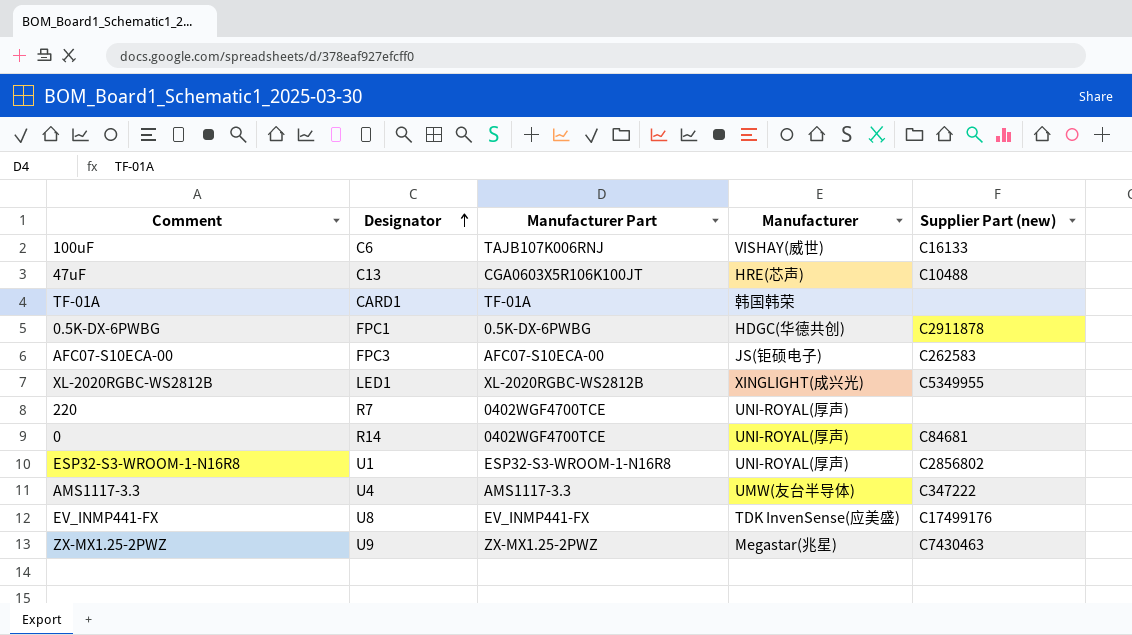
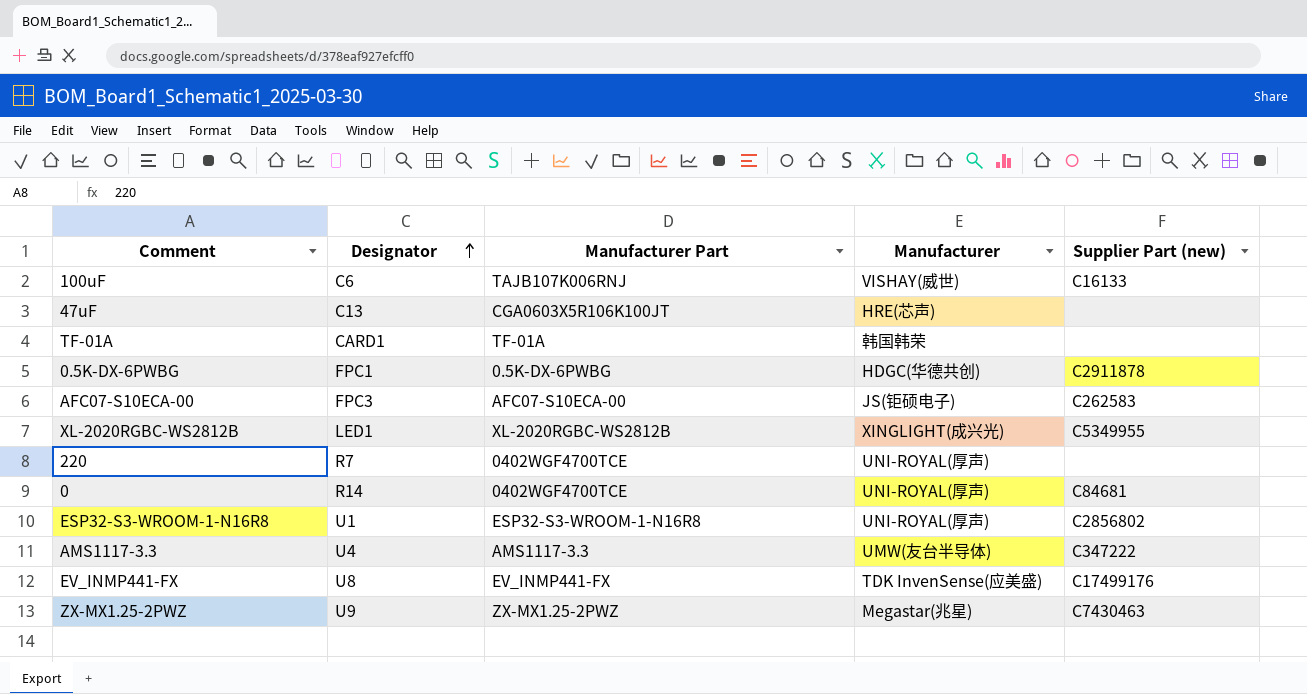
47uF | Supplier Part (new): C10488 -> none

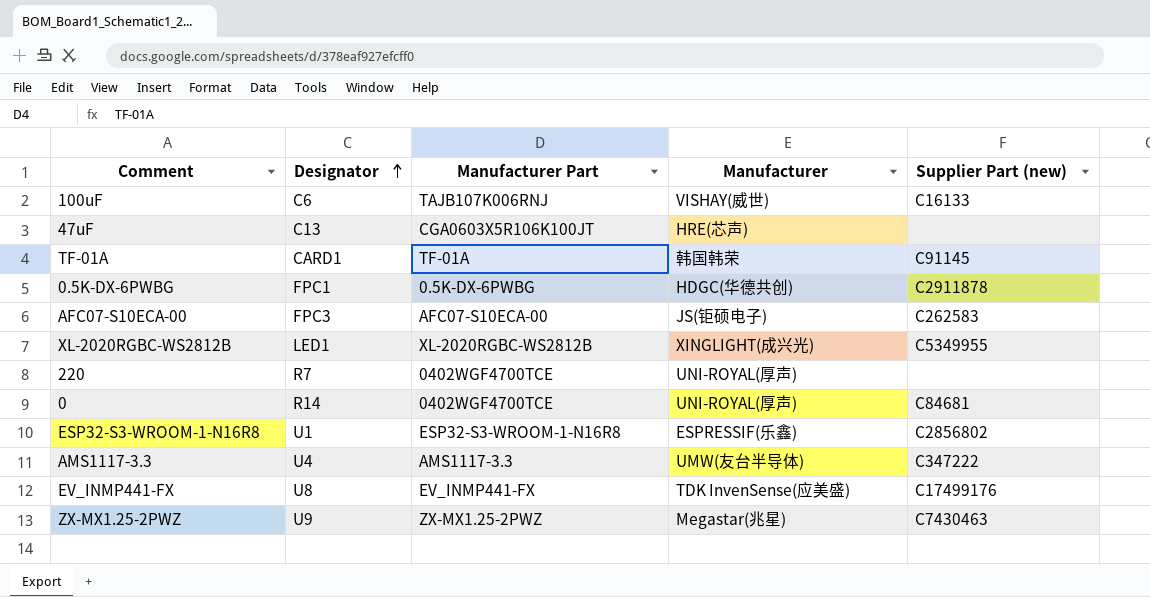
TF-01A | Supplier Part (new): none -> C91145
ESP32-S3-WROOM-1-N16R8 | Manufacturer: UNI-ROYAL(厚声) -> ESPRESSIF(乐鑫)

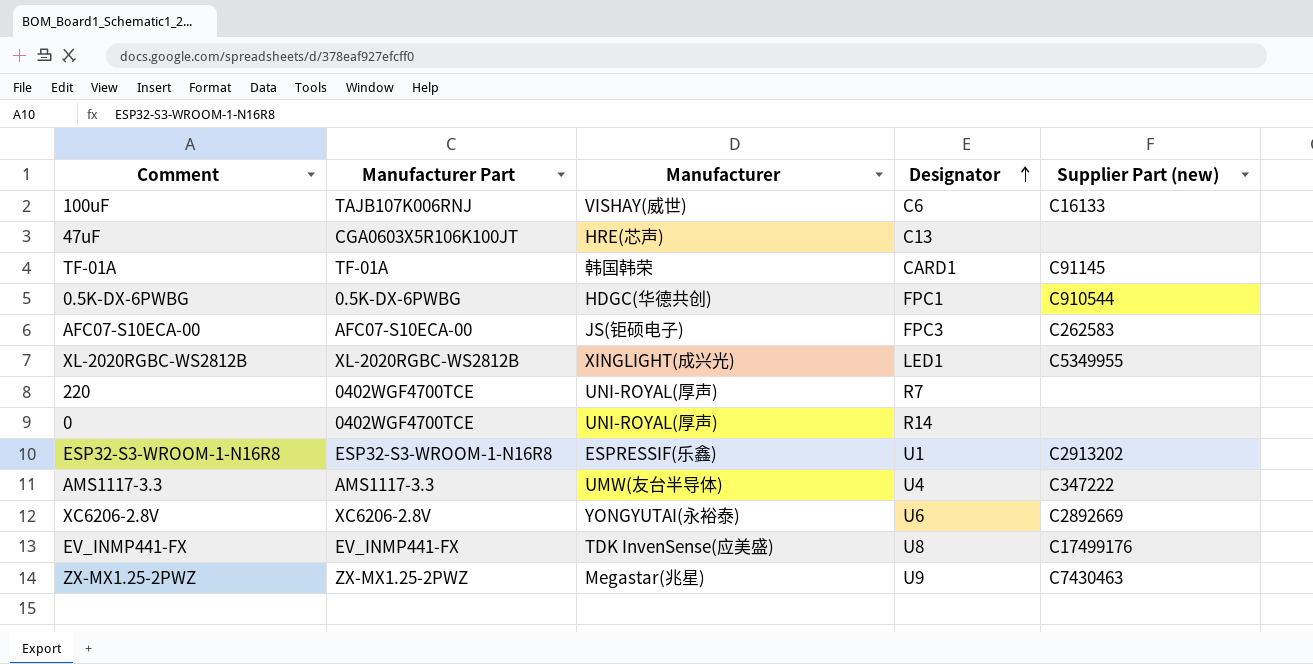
column Designator | position: 2 -> 4
0.5K-DX-6PWBG | Supplier Part (new): C2911878 -> C910544
0 | Supplier Part (new): C84681 -> none
ESP32-S3-WROOM-1-N16R8 | Supplier Part (new): C2856802 -> C2913202
row XC6206-2.8V: none -> XC6206-2.8V | YONGYUTAI(永裕泰) | U6 | C2892669

